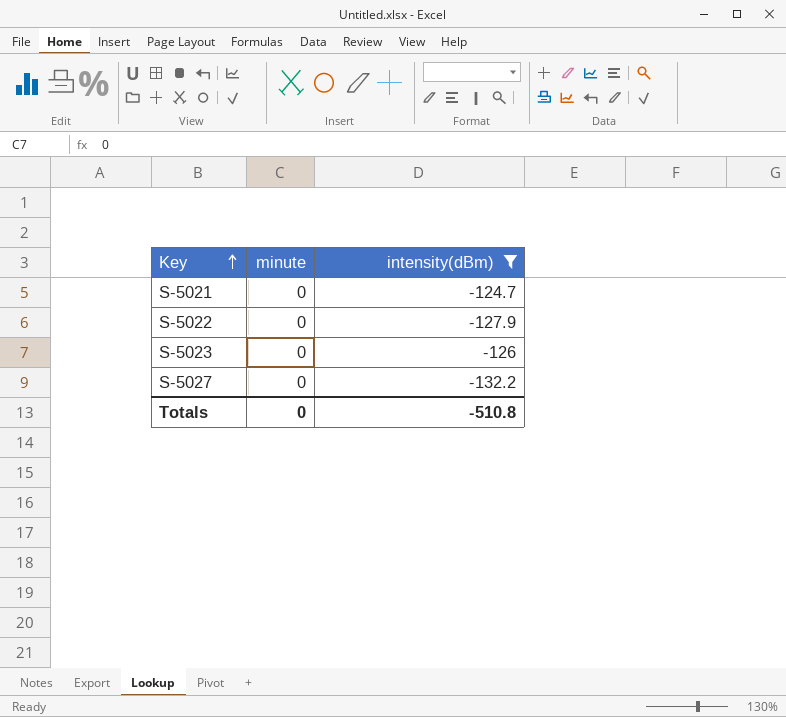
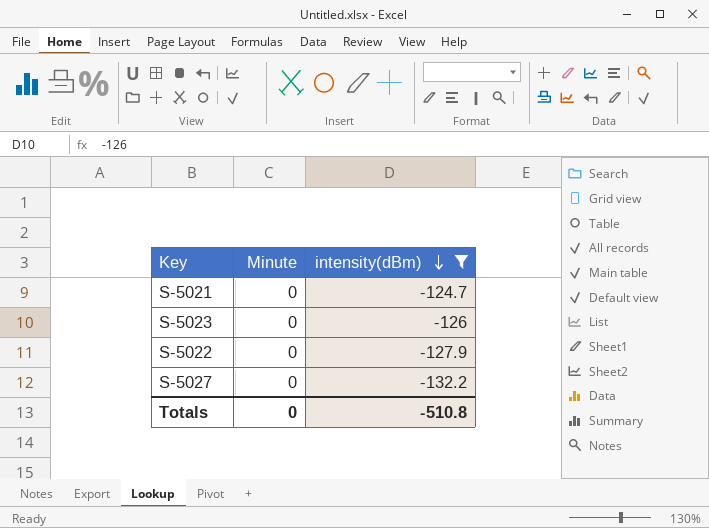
row order: Key ascending -> intensity(dBm) descending
column name: minute -> Minute

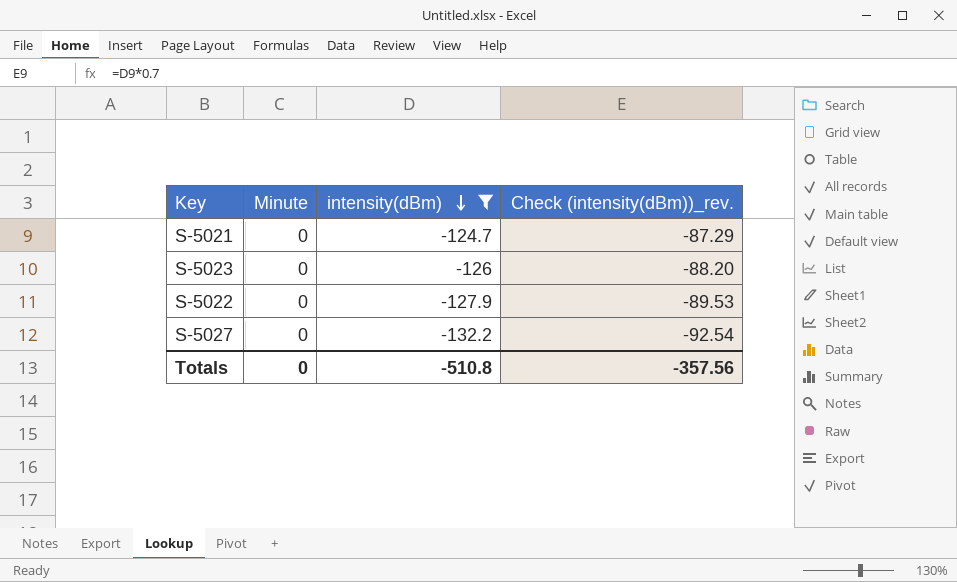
column Check (intensity(dBm))_rev. | formula: none -> [intensity(dBm)] * 0.7

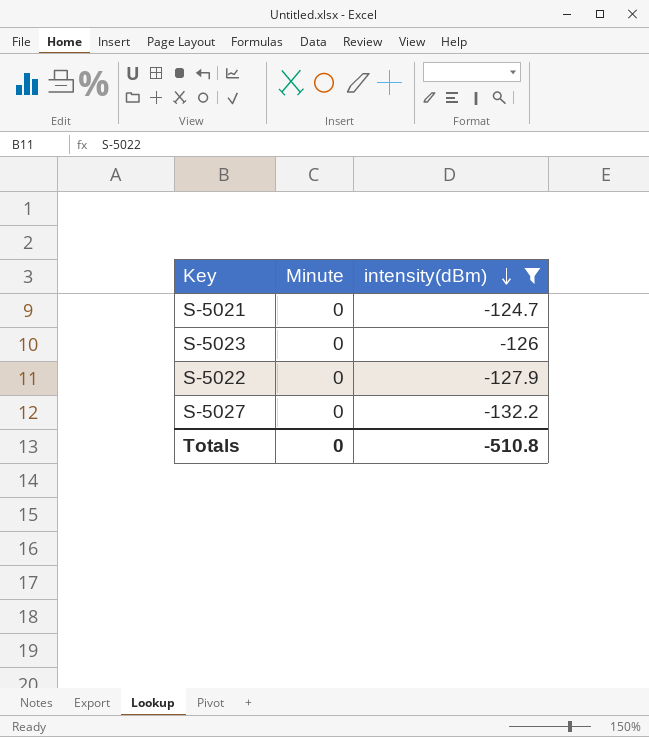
column Check (intensity(dBm))_rev. | formula: [intensity(dBm)] * 0.7 -> none

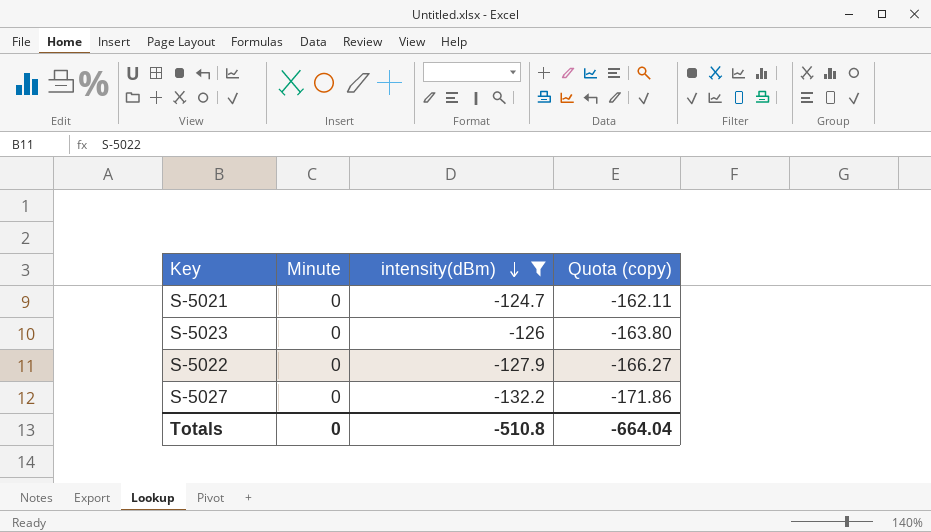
column Quota (copy) | formula: none -> [intensity(dBm)] * 1.3

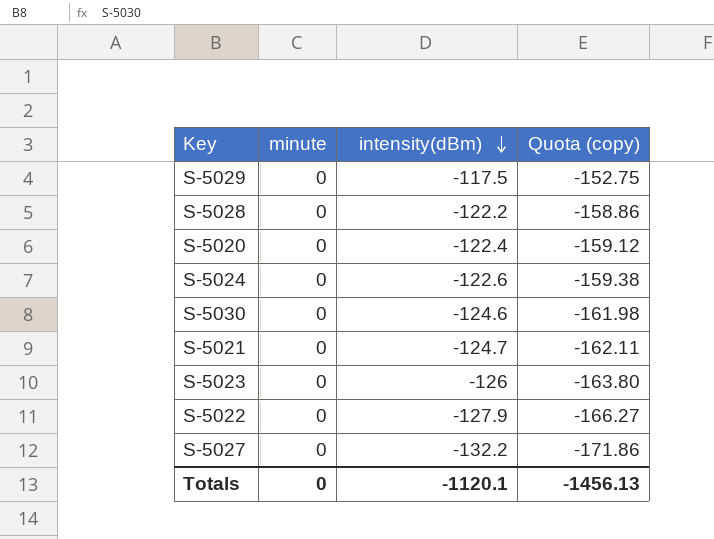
filter: intensity(dBm) <= -124.7 -> none
column name: Minute -> minute
Totals | intensity(dBm): -510.8 -> -1120.1
Totals | Quota (copy): -664.04 -> -1456.13

